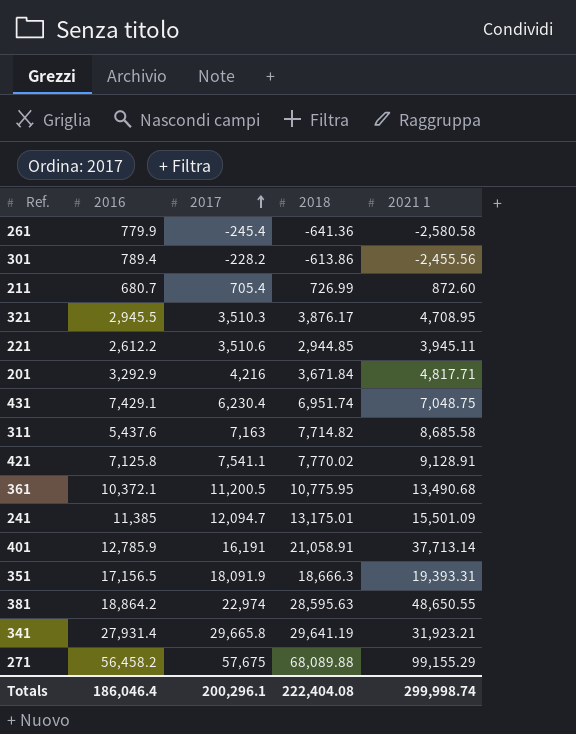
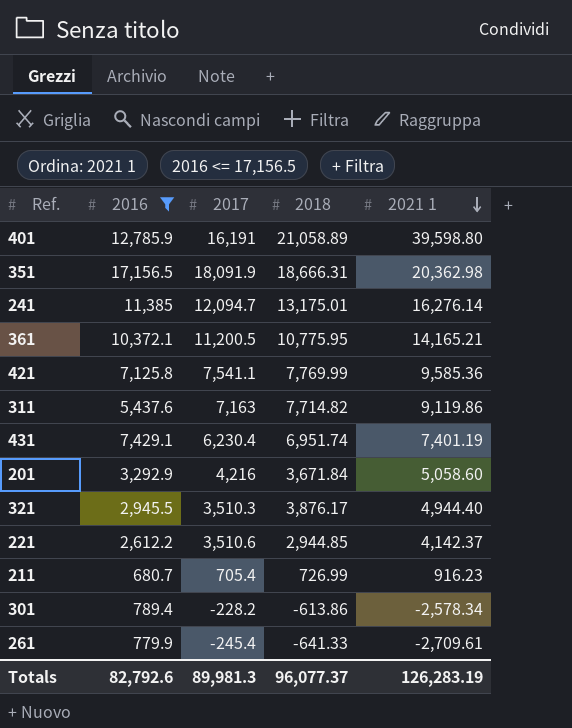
filter: none -> 2016 <= 17,156.5
row order: 2017 ascending -> 2021 1 descending
401 | 2018: 21,058.91 -> 21,058.89
401 | 2021 1: 37,713.14 -> 39,598.80
351 | 2018: 18,666.3 -> 18,666.31
351 | 2021 1: 19,393.31 -> 20,362.98
241 | 2021 1: 15,501.09 -> 16,276.14
361 | 2021 1: 13,490.68 -> 14,165.21
421 | 2018: 7,770.02 -> 7,769.99
421 | 2021 1: 9,128.91 -> 9,585.36
311 | 2021 1: 8,685.58 -> 9,119.86
431 | 2021 1: 7,048.75 -> 7,401.19
201 | 2021 1: 4,817.71 -> 5,058.60
321 | 2021 1: 4,708.95 -> 4,944.40
221 | 2021 1: 3,945.11 -> 4,142.37
211 | 2021 1: 872.60 -> 916.23
301 | 2021 1: -2,455.56 -> -2,578.34
261 | 2018: -641.36 -> -641.33
261 | 2021 1: -2,580.58 -> -2,709.61
Totals | 2016: 186,046.4 -> 82,792.6
Totals | 2017: 200,296.1 -> 89,981.3
Totals | 2018: 222,404.08 -> 96,077.37
Totals | 2021 1: 299,998.74 -> 126,283.19

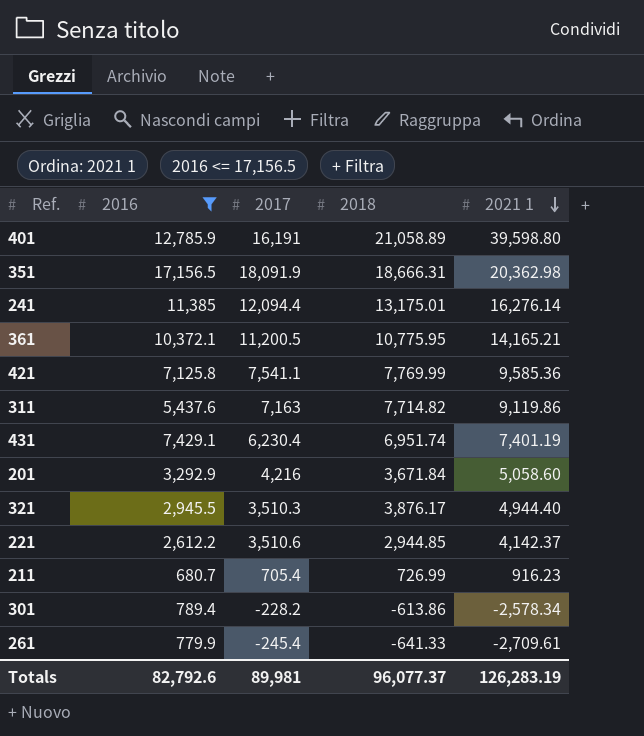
241 | 2017: 12,094.7 -> 12,094.4
Totals | 2017: 89,981.3 -> 89,981

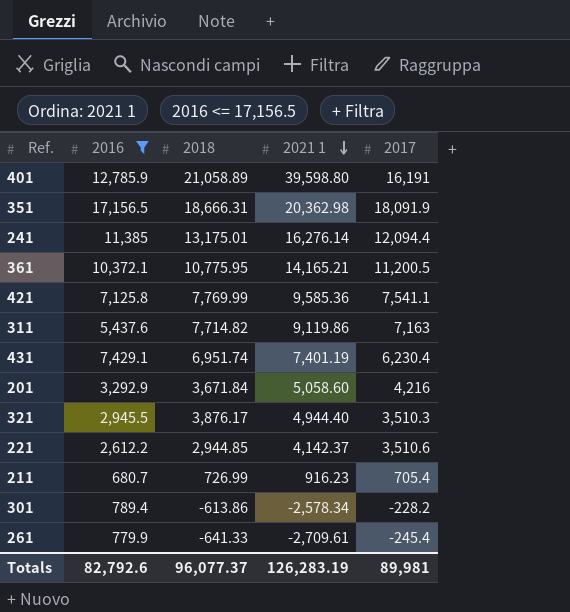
column 2017 | position: 3 -> 5

